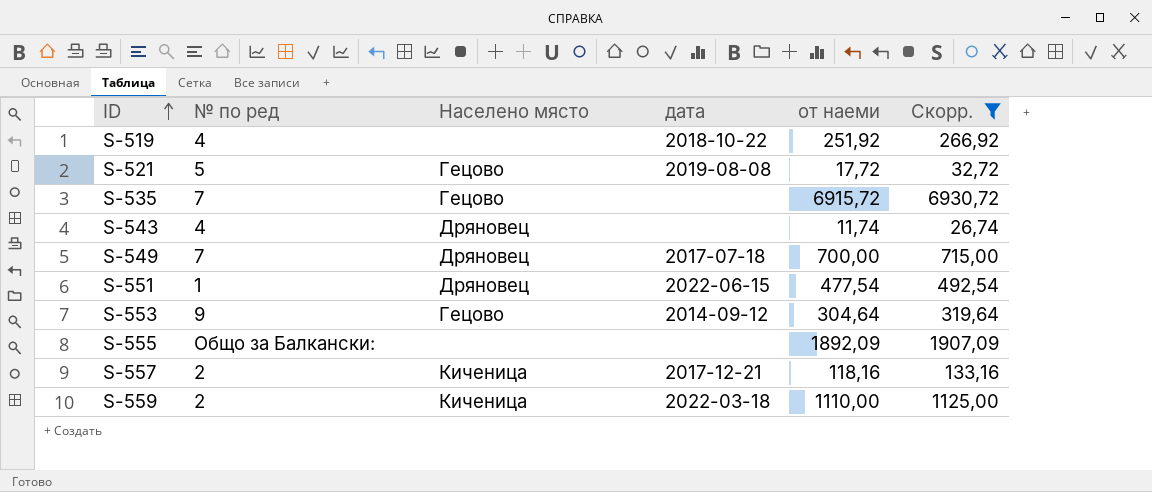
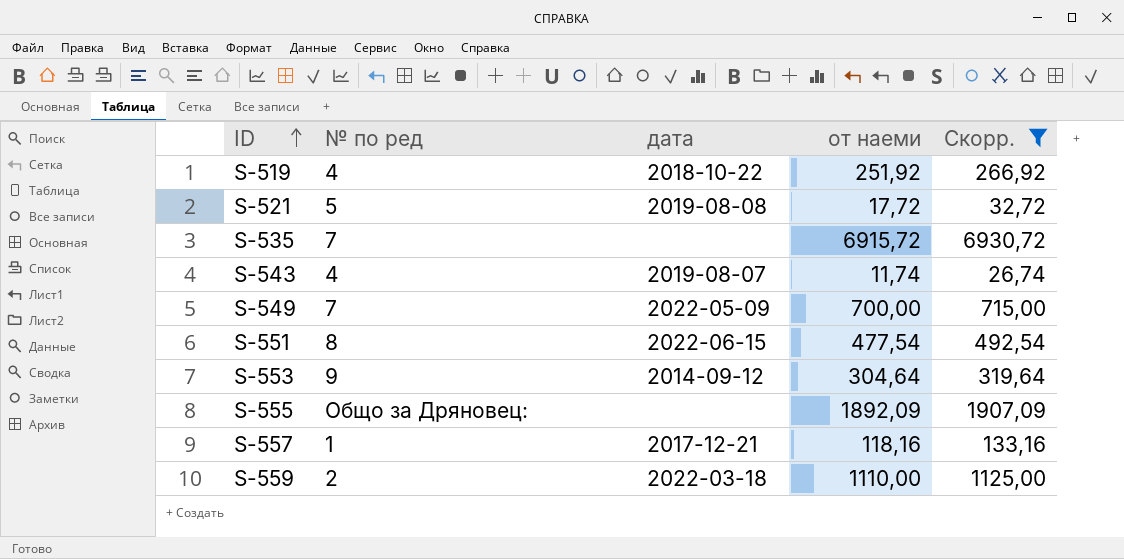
column Населено място | position: 3 -> none
S-543 | дата: none -> 2019-08-07
S-549 | дата: 2017-07-18 -> 2022-05-09
S-551 | № по ред: 1 -> 8
S-555 | № по ред: Общо за Балкански: -> Общо за Дряновец:
S-557 | № по ред: 2 -> 1

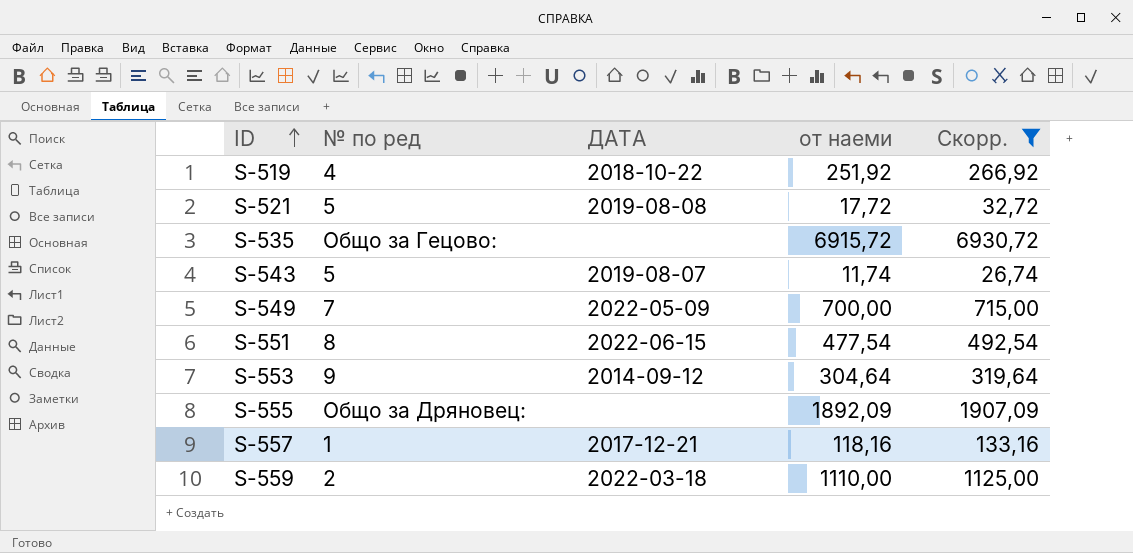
column name: дата -> ДАТА
S-535 | № по ред: 7 -> Общо за Гецово:
S-543 | № по ред: 4 -> 5

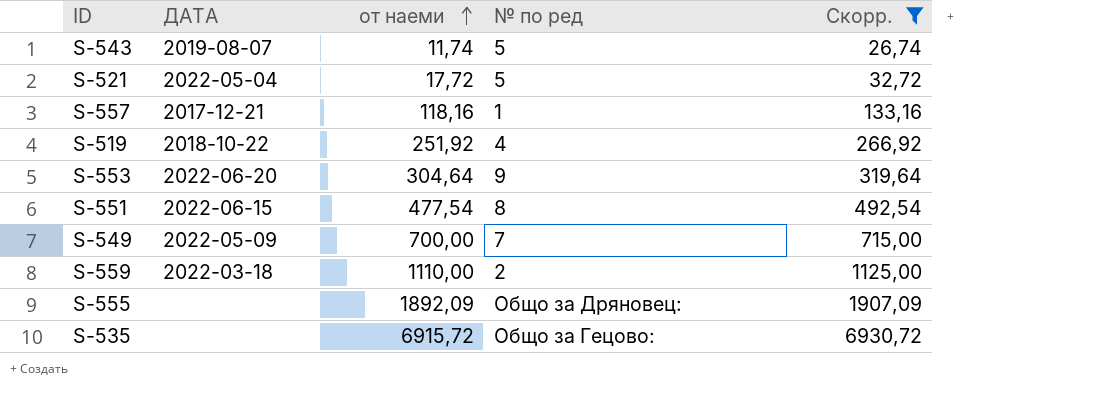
row order: ID ascending -> от наеми ascending
column № по ред | position: 2 -> 4
S-521 | ДАТА: 2019-08-08 -> 2022-05-04
S-553 | ДАТА: 2014-09-12 -> 2022-06-20

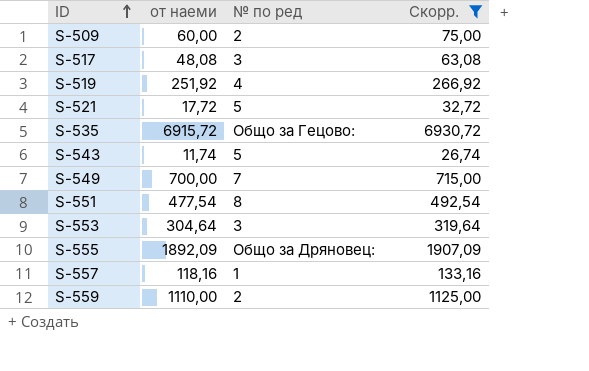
row order: от наеми ascending -> ID ascending
column ДАТА | position: 2 -> none
row S-509: none -> 60,00 | 2 | 75,00
row S-517: none -> 48,08 | 3 | 63,08
S-553 | № по ред: 9 -> 3

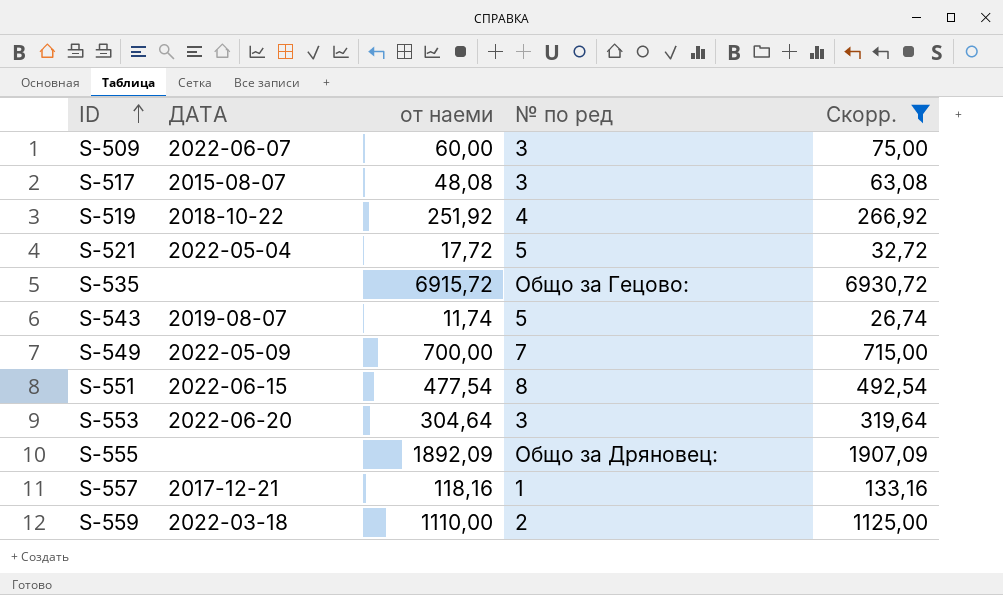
column ДАТА | position: none -> 2
S-509 | № по ред: 2 -> 3

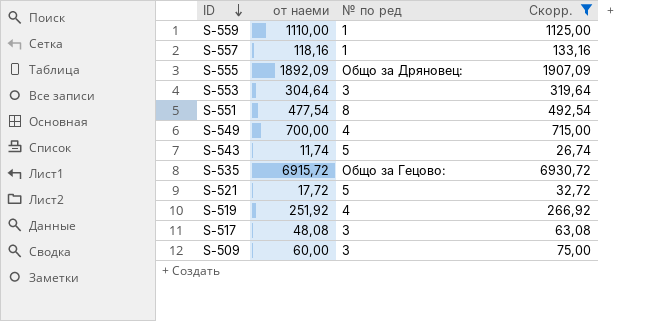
row order: ID ascending -> ID descending
column ДАТА | position: 2 -> none
S-559 | № по ред: 2 -> 1
S-549 | № по ред: 7 -> 4

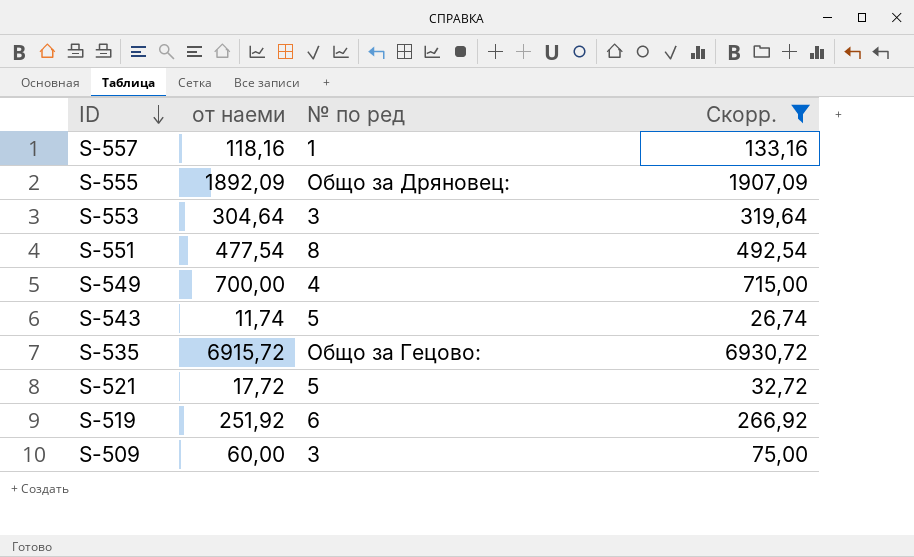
row S-559: 1110,00 | 1 | 1125,00 -> none
row S-517: 48,08 | 3 | 63,08 -> none
S-519 | № по ред: 4 -> 6

